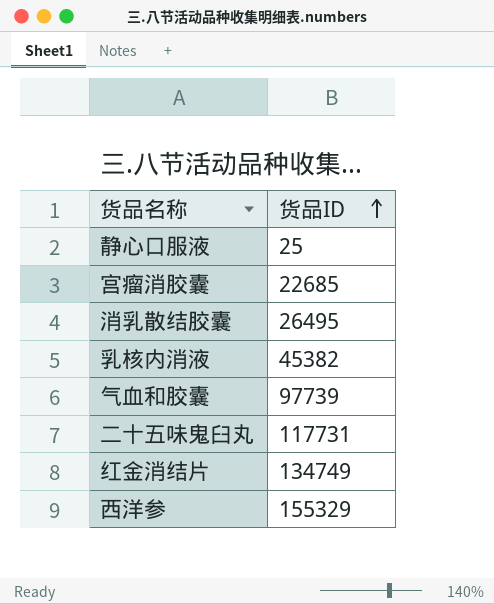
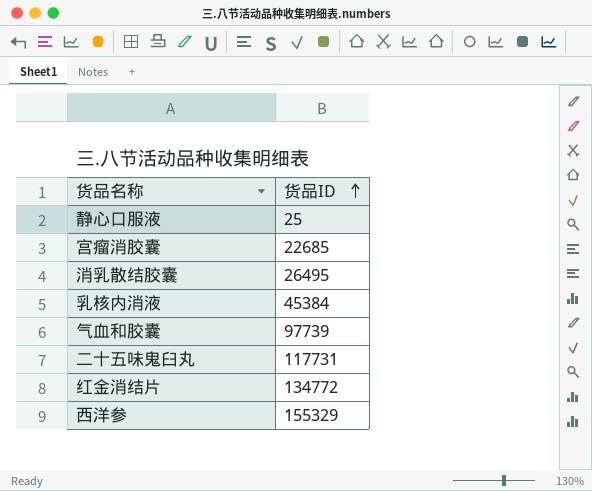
乳核内消液 | 货品ID: 45382 -> 45384
红金消结片 | 货品ID: 134749 -> 134772

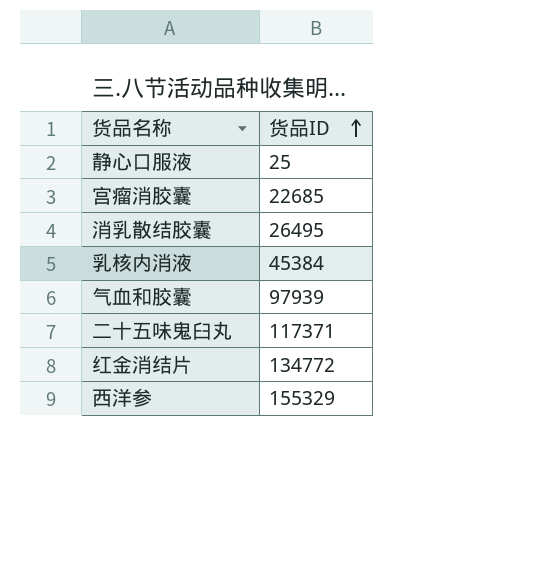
气血和胶囊 | 货品ID: 97739 -> 97939
二十五味鬼臼丸 | 货品ID: 117731 -> 117371

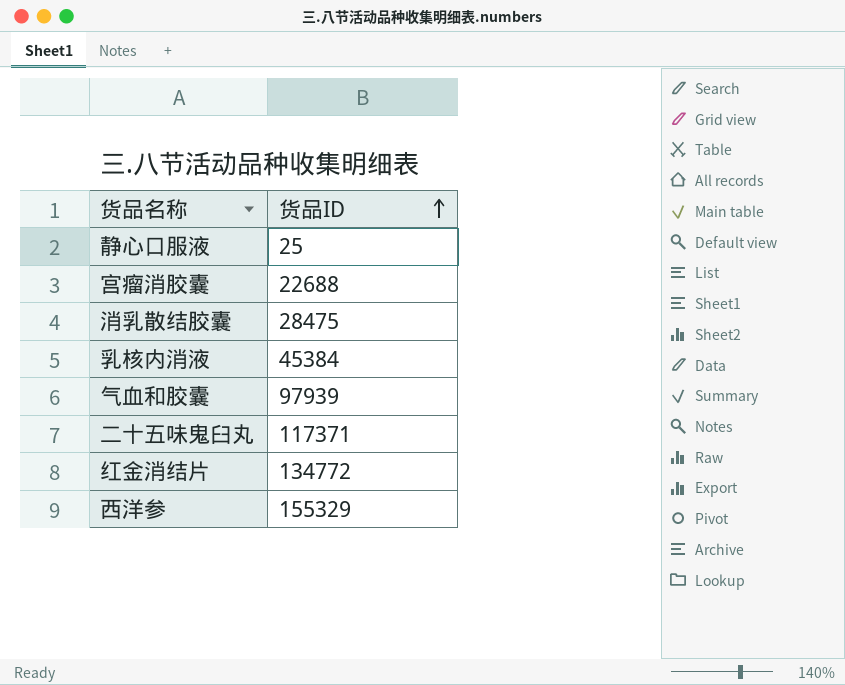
宫瘤消胶囊 | 货品ID: 22685 -> 22688
消乳散结胶囊 | 货品ID: 26495 -> 28475

